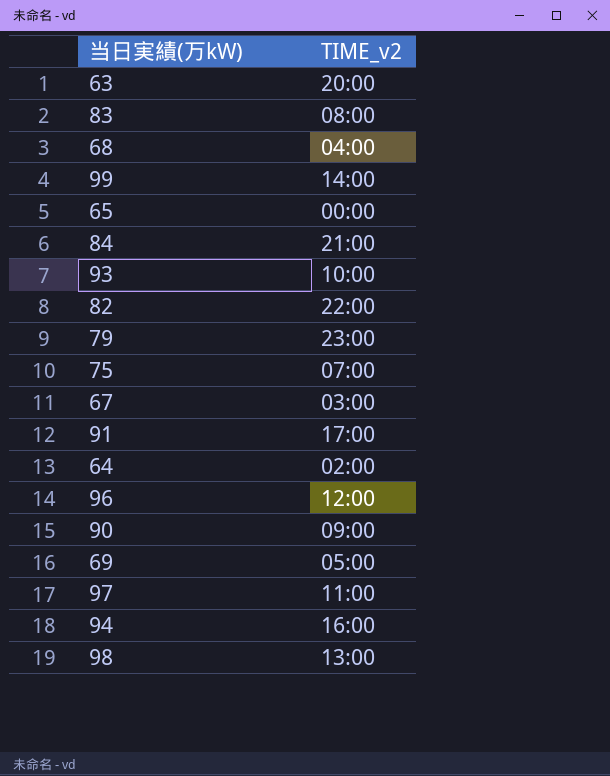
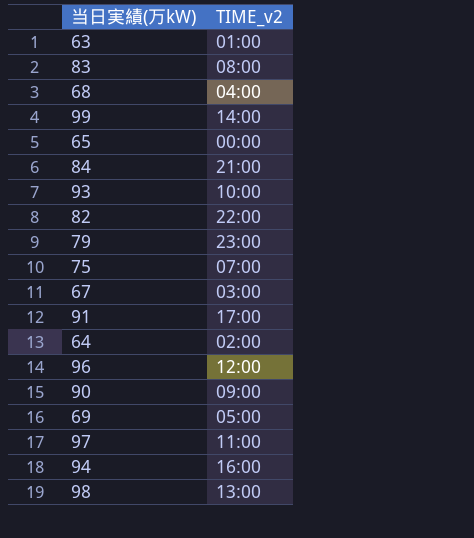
63 | TIME_v2: 20:00 -> 01:00

